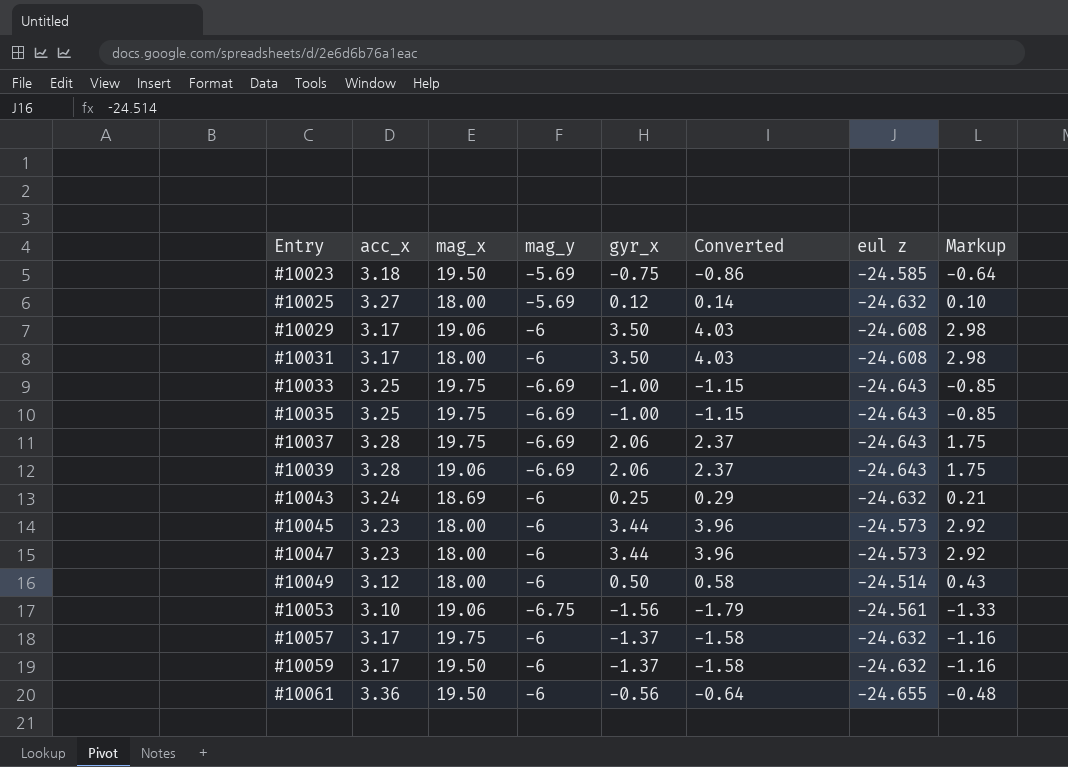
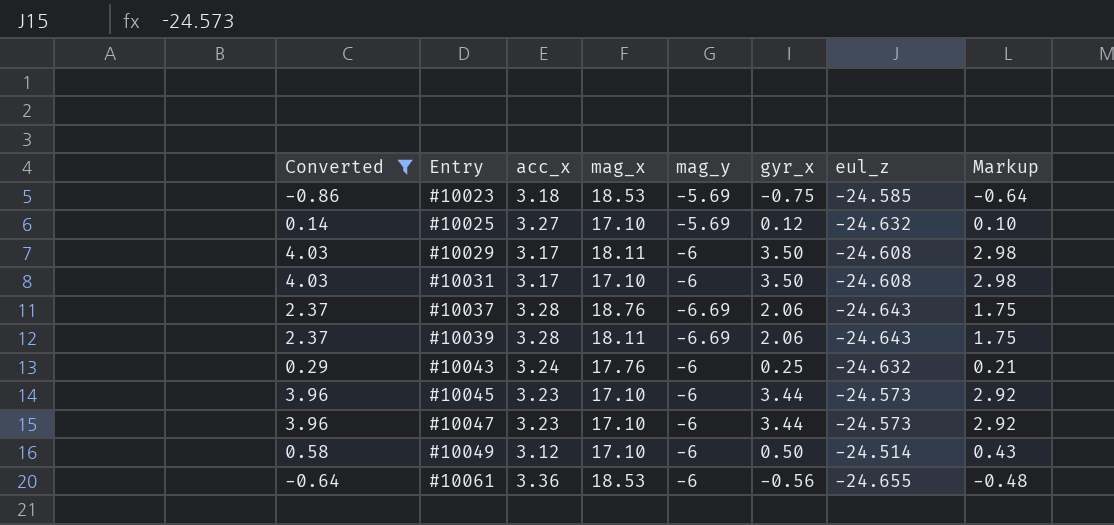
filter: none -> Converted >= -0.86
column Converted | position: 6 -> 1
column name: eul z -> eul_z
#10023 | mag_x: 19.50 -> 18.53
#10025 | mag_x: 18.00 -> 17.10
#10029 | mag_x: 19.06 -> 18.11
#10031 | mag_x: 18.00 -> 17.10
#10037 | mag_x: 19.75 -> 18.76
#10039 | mag_x: 19.06 -> 18.11
#10043 | mag_x: 18.69 -> 17.76
#10045 | mag_x: 18.00 -> 17.10
#10047 | mag_x: 18.00 -> 17.10
#10049 | mag_x: 18.00 -> 17.10
#10061 | mag_x: 19.50 -> 18.53

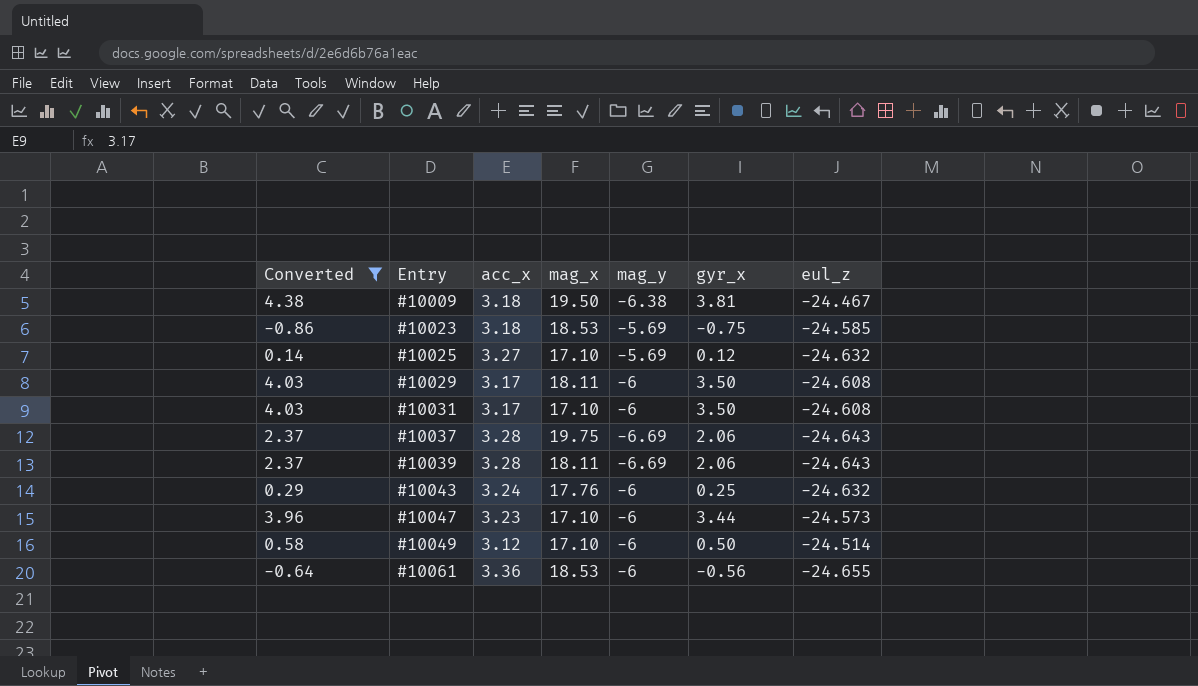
column Markup | formula: [gyr_x] * 0.85 -> none
row #10045: 3.96 | 3.23 | 17.10 | -6 | 3.44 | -24.573 | 2.92 -> none
row #10009: none -> 4.38 | 3.18 | 19.50 | -6.38 | 3.81 | -24.467
#10037 | mag_x: 18.76 -> 19.75

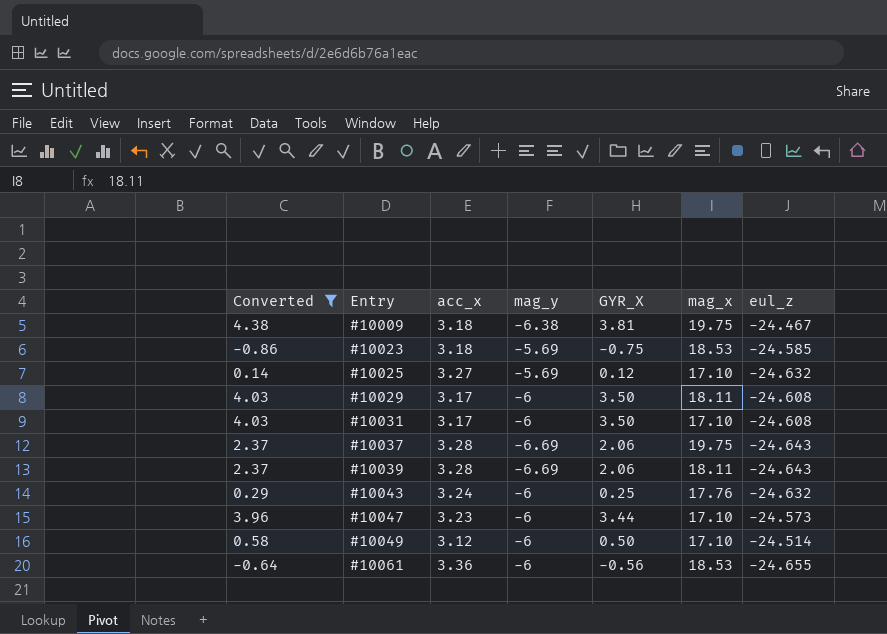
column name: gyr_x -> GYR_X
column mag_x | position: 4 -> 6
#10009 | mag_x: 19.50 -> 19.75

